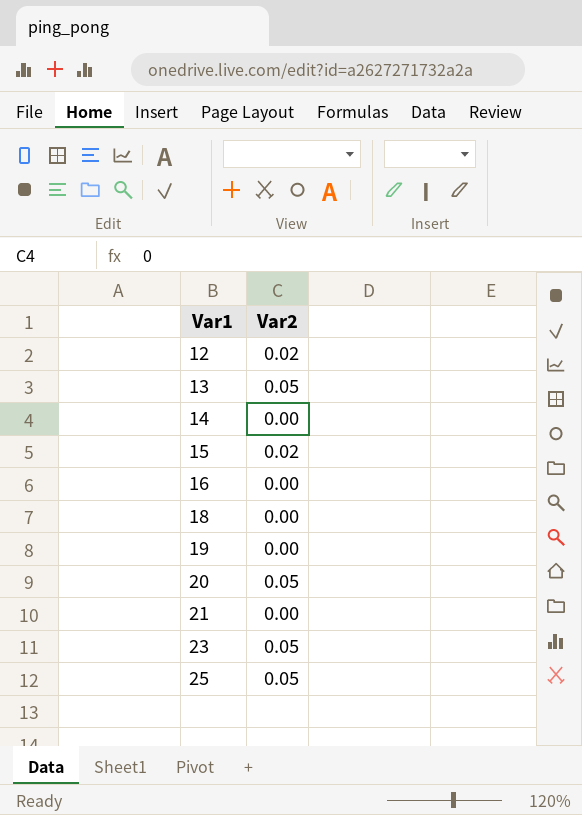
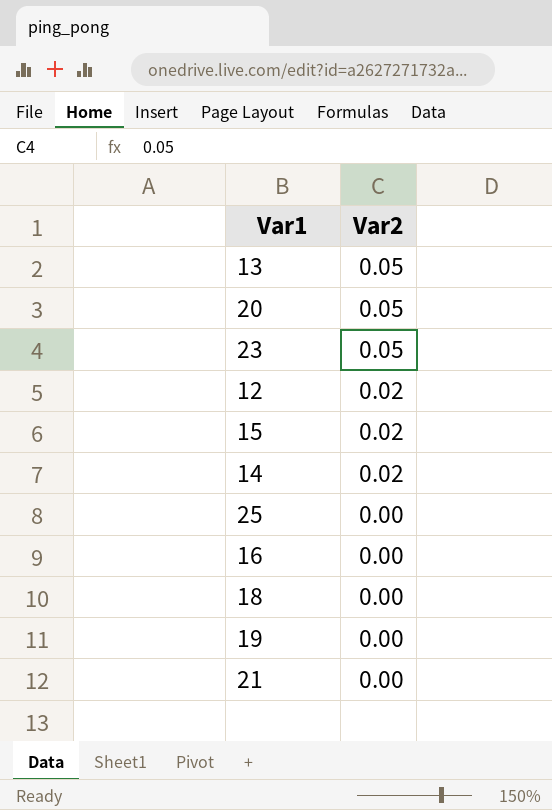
row order: Var1 ascending -> Var2 descending
14 | Var2: 0.00 -> 0.02
25 | Var2: 0.05 -> 0.00

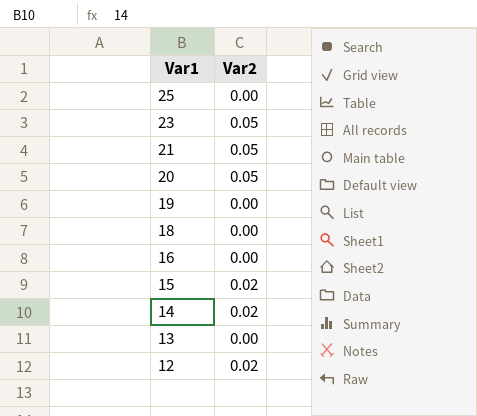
row order: Var2 descending -> Var1 descending
21 | Var2: 0.00 -> 0.05
13 | Var2: 0.05 -> 0.00

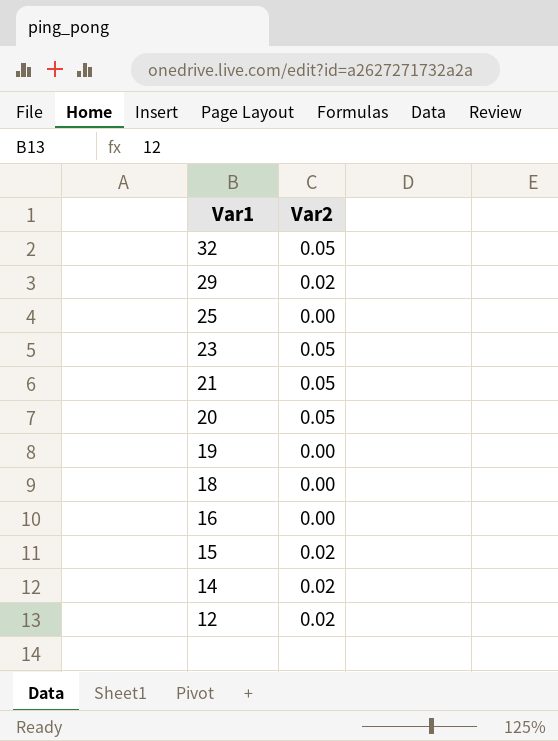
row 13: 0.00 -> none
row 32: none -> 0.05
row 29: none -> 0.02

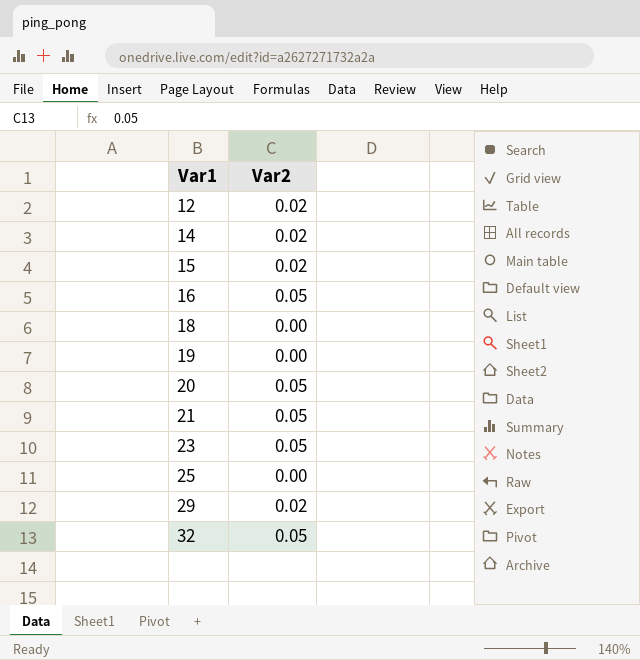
row order: Var1 descending -> Var1 ascending
16 | Var2: 0.00 -> 0.05

